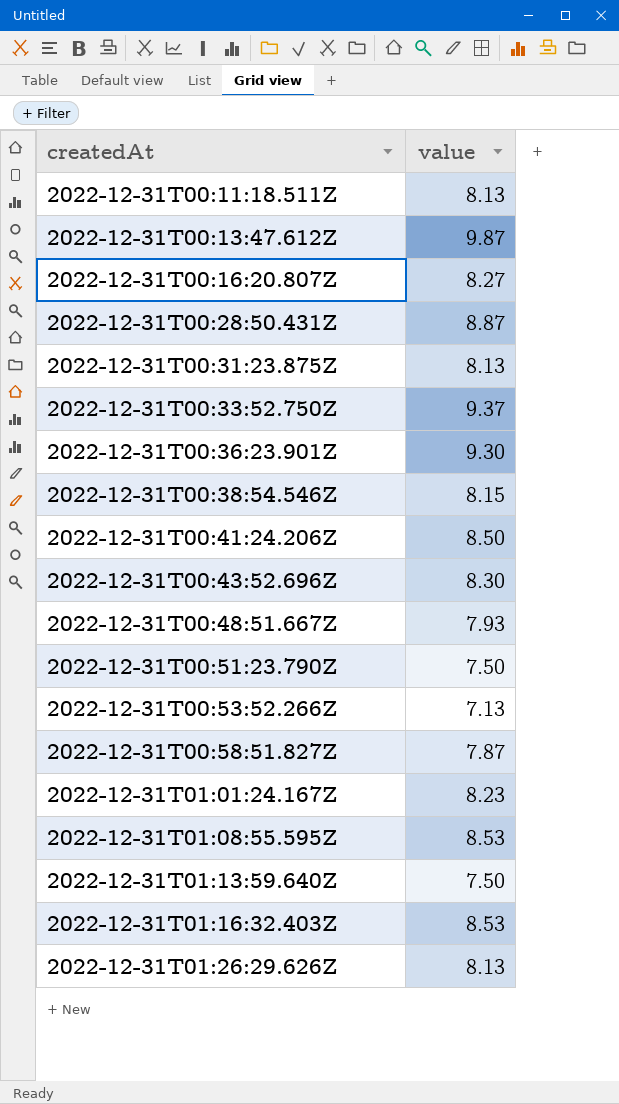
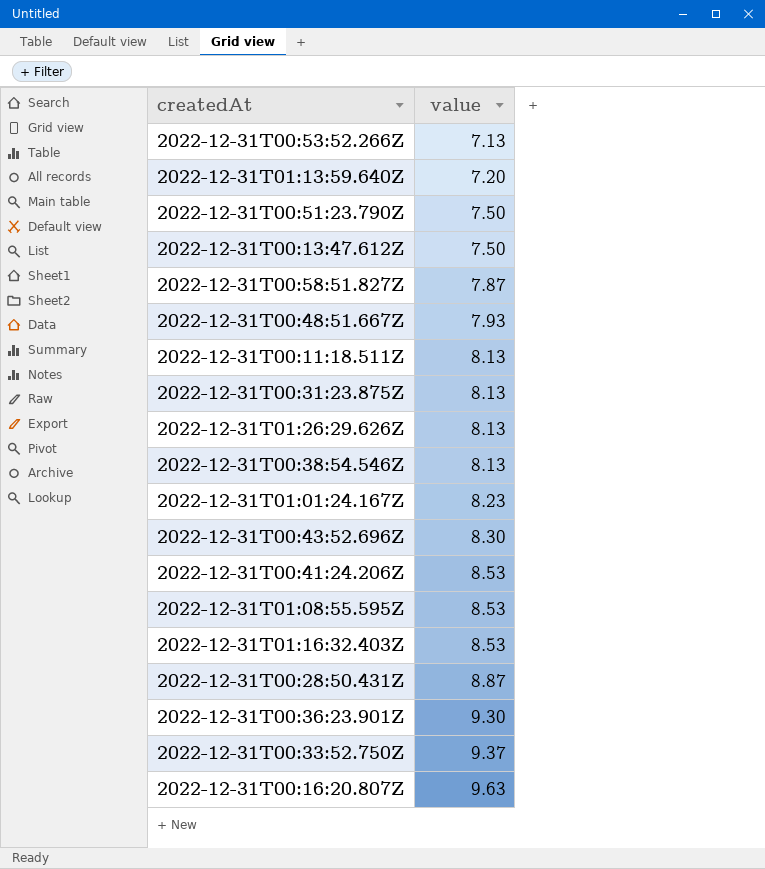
row order: createdAt ascending -> value ascending
2022-12-31T01:13:59.640Z | value: 7.50 -> 7.20
2022-12-31T00:13:47.612Z | value: 9.87 -> 7.50
2022-12-31T00:38:54.546Z | value: 8.15 -> 8.13
2022-12-31T00:41:24.206Z | value: 8.50 -> 8.53
2022-12-31T00:16:20.807Z | value: 8.27 -> 9.63

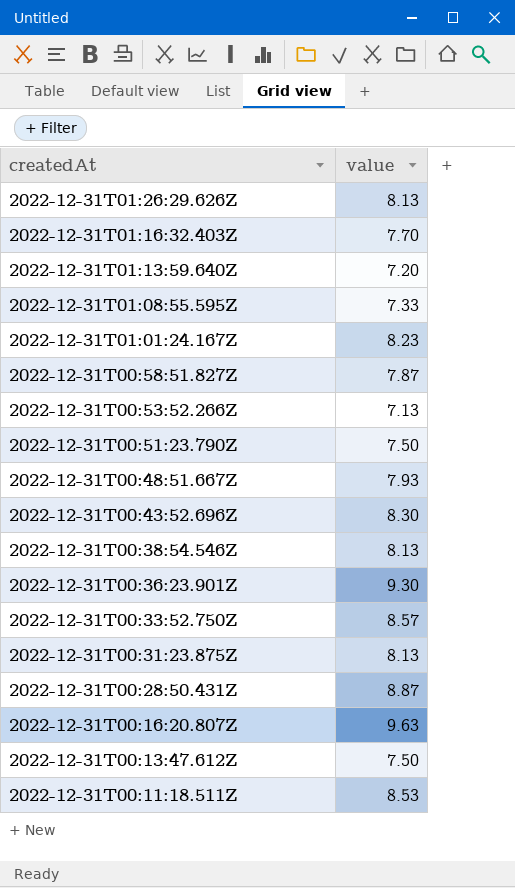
row order: value ascending -> createdAt descending
row 2022-12-31T00:41:24.206Z: 8.53 -> none
2022-12-31T01:16:32.403Z | value: 8.53 -> 7.70
2022-12-31T01:08:55.595Z | value: 8.53 -> 7.33
2022-12-31T00:33:52.750Z | value: 9.37 -> 8.57
2022-12-31T00:11:18.511Z | value: 8.13 -> 8.53

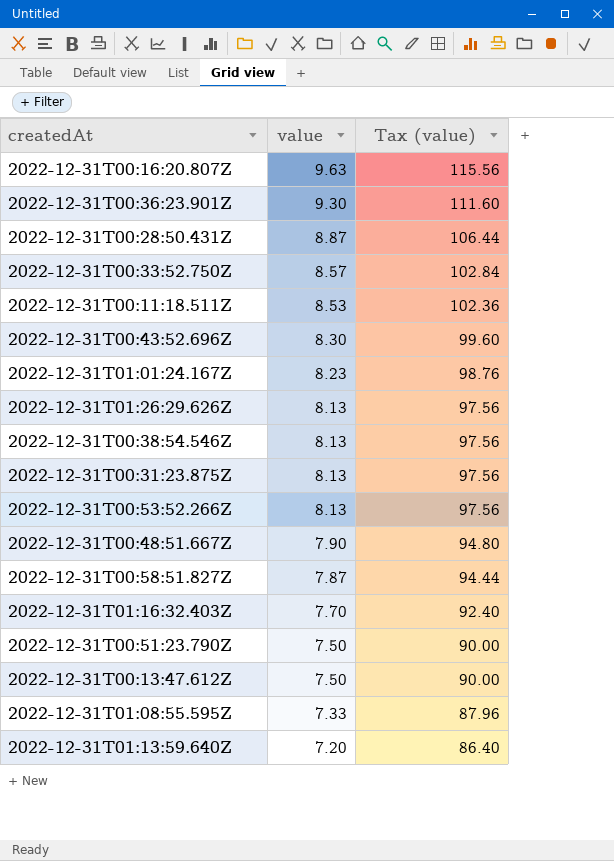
row order: createdAt descending -> value descending
column Tax (value) | formula: none -> [value] * 12
2022-12-31T00:53:52.266Z | value: 7.13 -> 8.13
2022-12-31T00:48:51.667Z | value: 7.93 -> 7.90

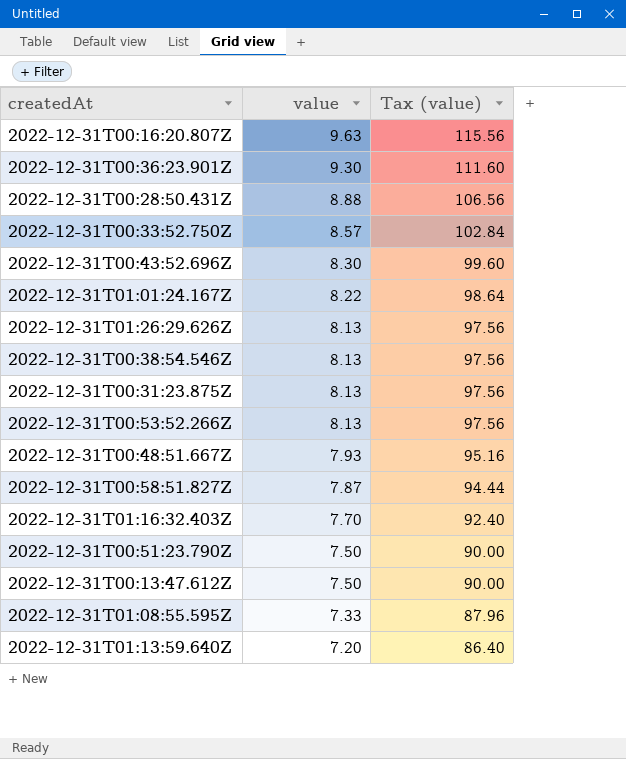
row 2022-12-31T00:11:18.511Z: 8.53 | 102.36 -> none
2022-12-31T00:28:50.431Z | value: 8.87 -> 8.88
2022-12-31T00:28:50.431Z | Tax (value): 106.44 -> 106.56
2022-12-31T01:01:24.167Z | value: 8.23 -> 8.22
2022-12-31T01:01:24.167Z | Tax (value): 98.76 -> 98.64
2022-12-31T00:48:51.667Z | value: 7.90 -> 7.93
2022-12-31T00:48:51.667Z | Tax (value): 94.80 -> 95.16

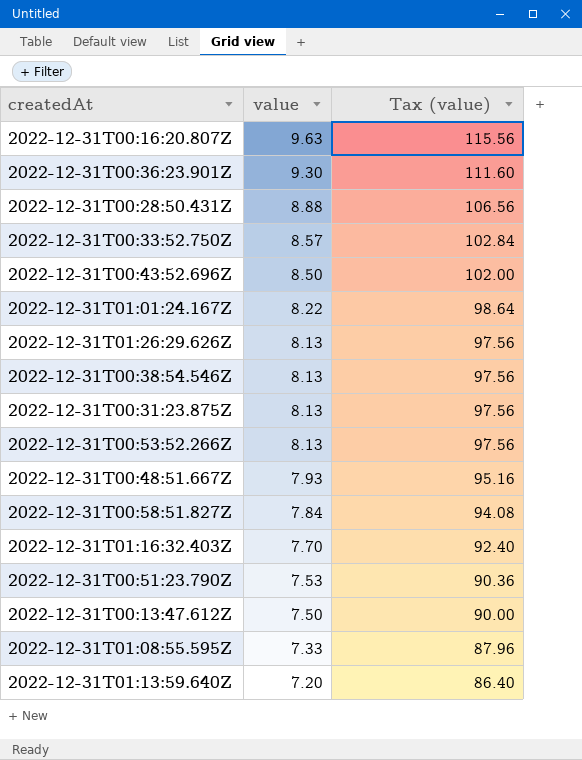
2022-12-31T00:43:52.696Z | value: 8.30 -> 8.50
2022-12-31T00:43:52.696Z | Tax (value): 99.60 -> 102.00
2022-12-31T00:58:51.827Z | value: 7.87 -> 7.84
2022-12-31T00:58:51.827Z | Tax (value): 94.44 -> 94.08
2022-12-31T00:51:23.790Z | value: 7.50 -> 7.53
2022-12-31T00:51:23.790Z | Tax (value): 90.00 -> 90.36

